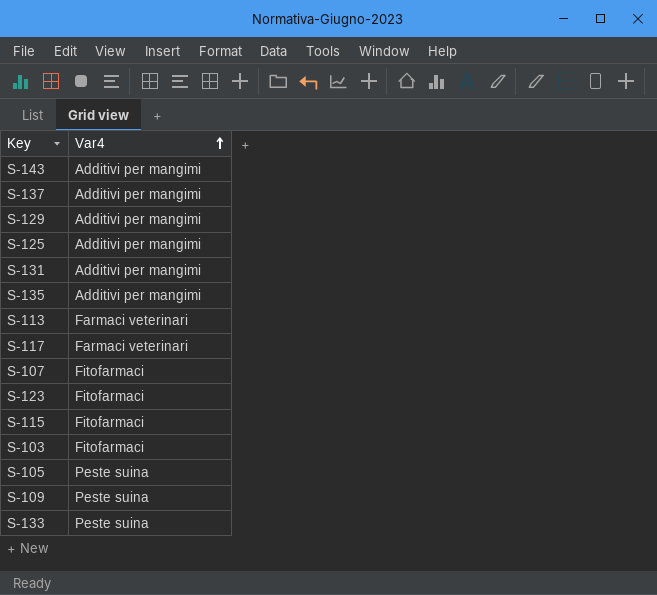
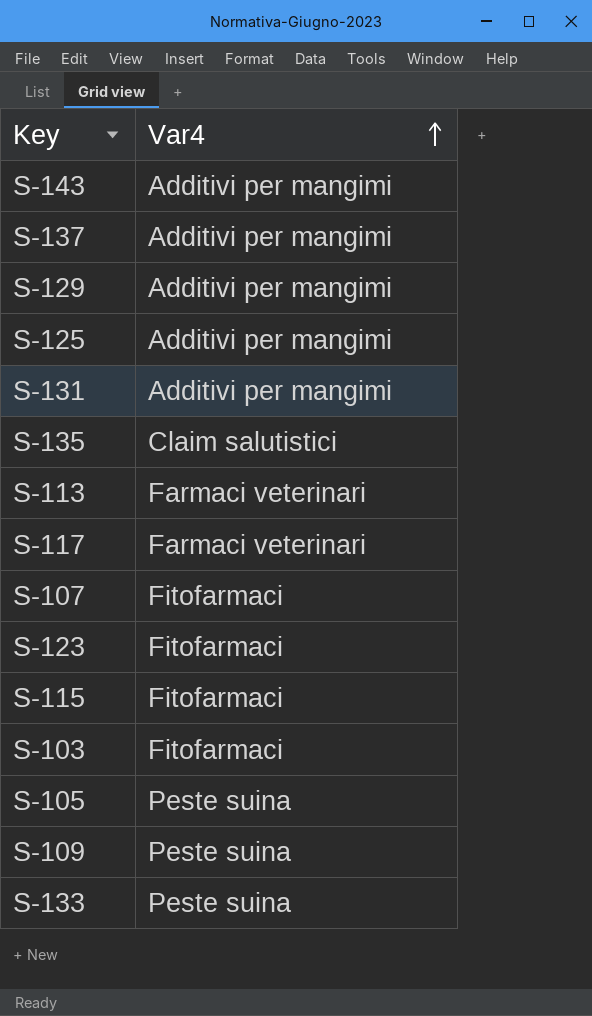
S-135 | Var4: Additivi per mangimi -> Claim salutistici

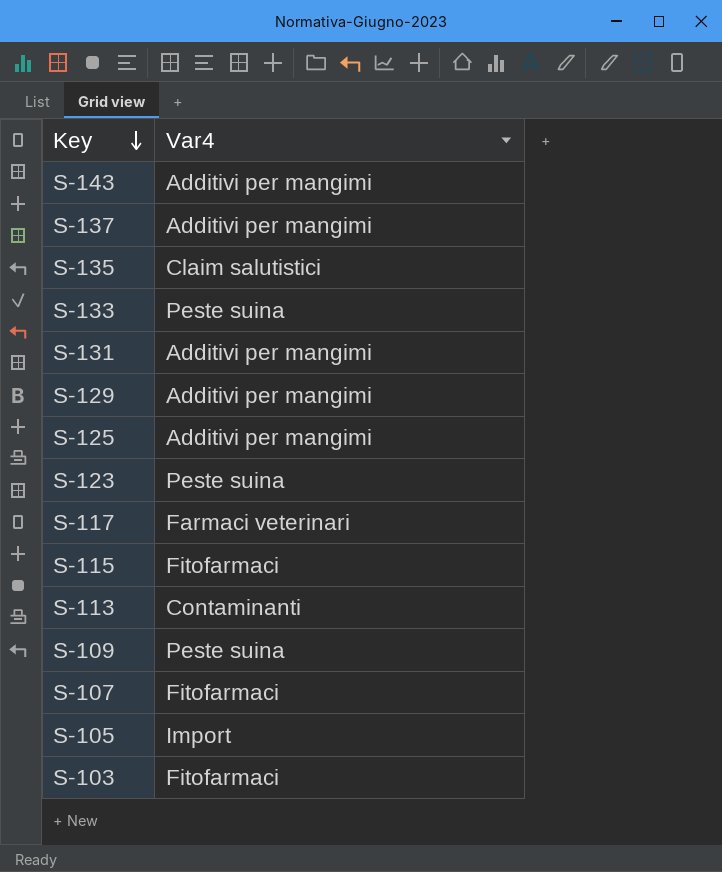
row order: Var4 ascending -> Key descending
S-123 | Var4: Fitofarmaci -> Peste suina
S-113 | Var4: Farmaci veterinari -> Contaminanti
S-105 | Var4: Peste suina -> Import

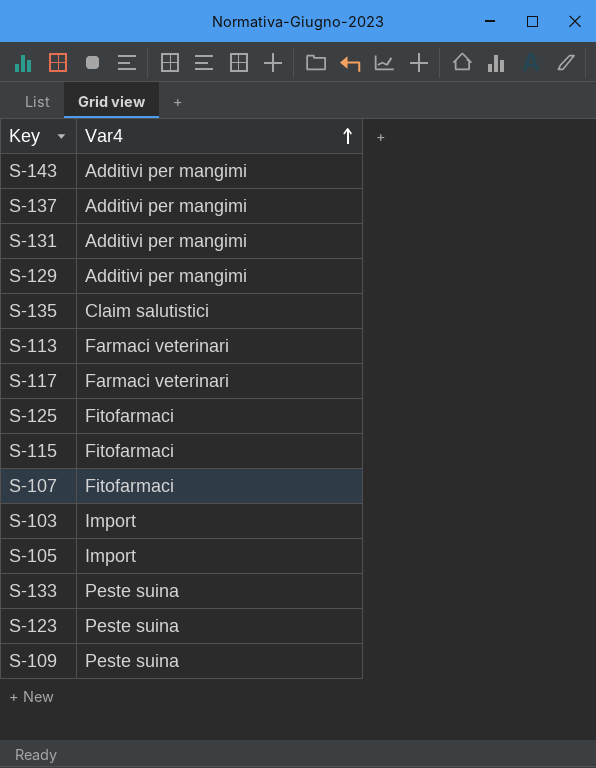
row order: Key descending -> Var4 ascending
S-113 | Var4: Contaminanti -> Farmaci veterinari
S-125 | Var4: Additivi per mangimi -> Fitofarmaci
S-103 | Var4: Fitofarmaci -> Import

